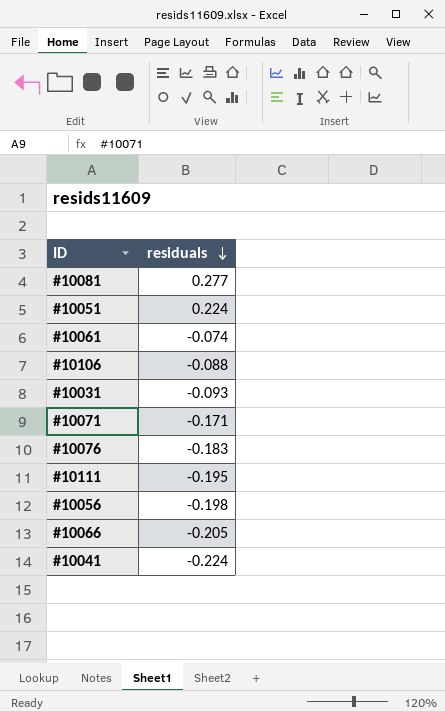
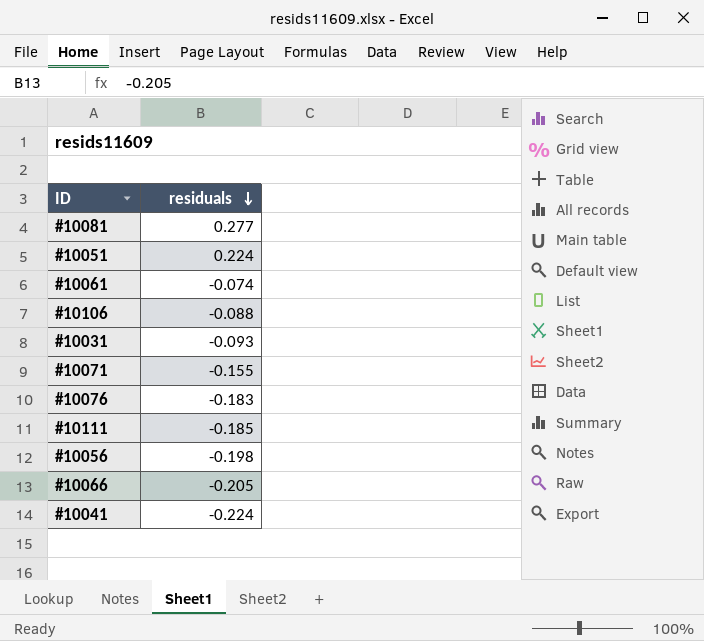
#10071 | residuals: -0.171 -> -0.155
#10111 | residuals: -0.195 -> -0.185

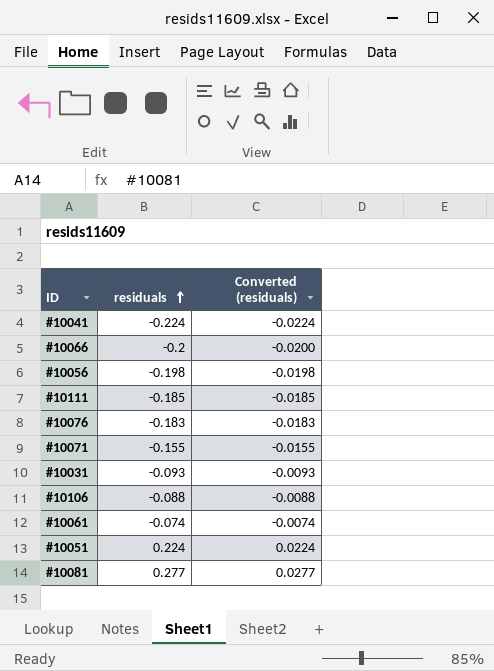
row order: residuals descending -> residuals ascending
column Converted (residuals) | formula: none -> [residuals] * 0.1
#10066 | residuals: -0.205 -> -0.2

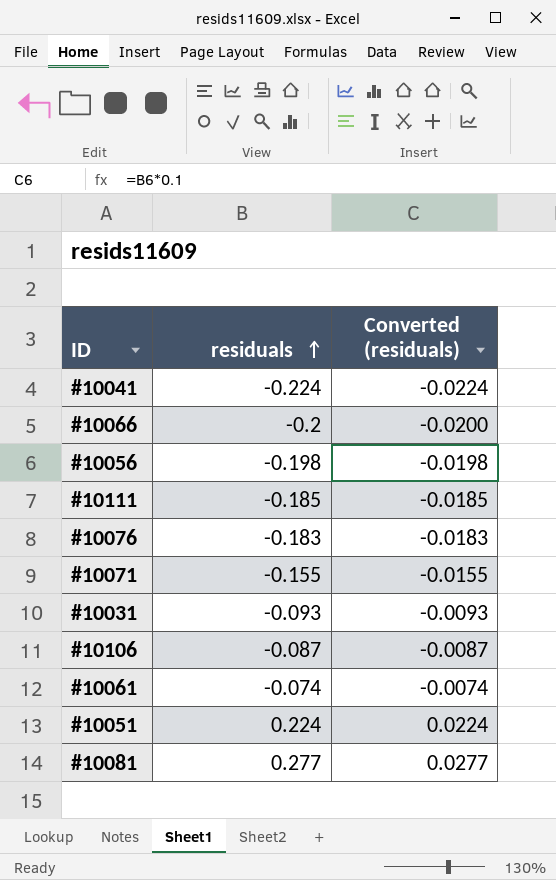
#10106 | residuals: -0.088 -> -0.087
#10106 | Converted (residuals): -0.0088 -> -0.0087

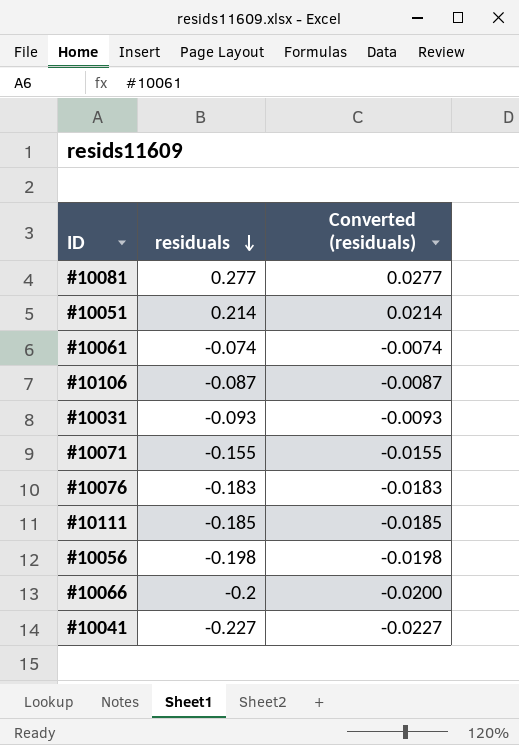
row order: residuals ascending -> residuals descending
#10051 | residuals: 0.224 -> 0.214
#10051 | Converted (residuals): 0.0224 -> 0.0214
#10041 | residuals: -0.224 -> -0.227
#10041 | Converted (residuals): -0.0224 -> -0.0227

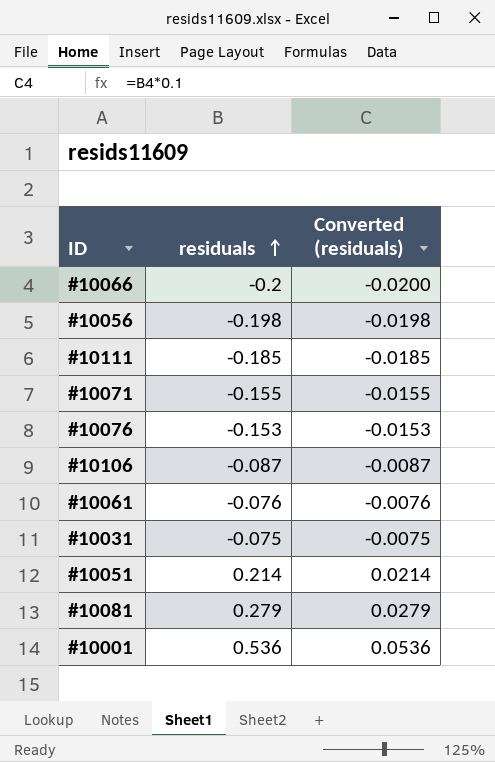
row order: residuals descending -> residuals ascending
row #10041: -0.227 | -0.0227 -> none
#10076 | residuals: -0.183 -> -0.153
#10076 | Converted (residuals): -0.0183 -> -0.0153
#10061 | residuals: -0.074 -> -0.076
#10061 | Converted (residuals): -0.0074 -> -0.0076
#10031 | residuals: -0.093 -> -0.075
#10031 | Converted (residuals): -0.0093 -> -0.0075
#10081 | residuals: 0.277 -> 0.279
#10081 | Converted (residuals): 0.0277 -> 0.0279
row #10001: none -> 0.536 | 0.0536

